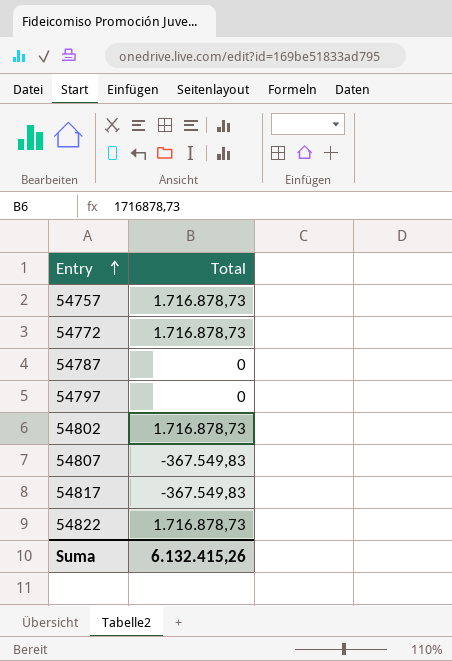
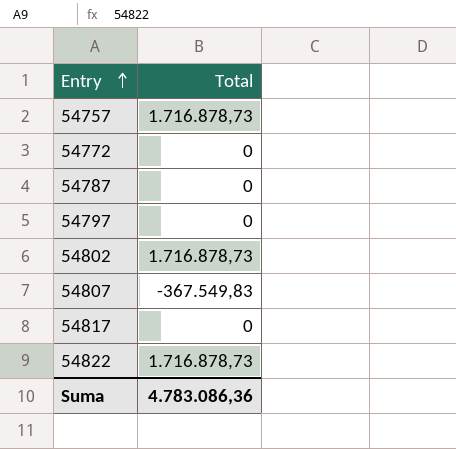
54772 | Total: 1.716.878,73 -> 0
54817 | Total: -367.549,83 -> 0
Suma | Total: 6.132.415,26 -> 4.783.086,36

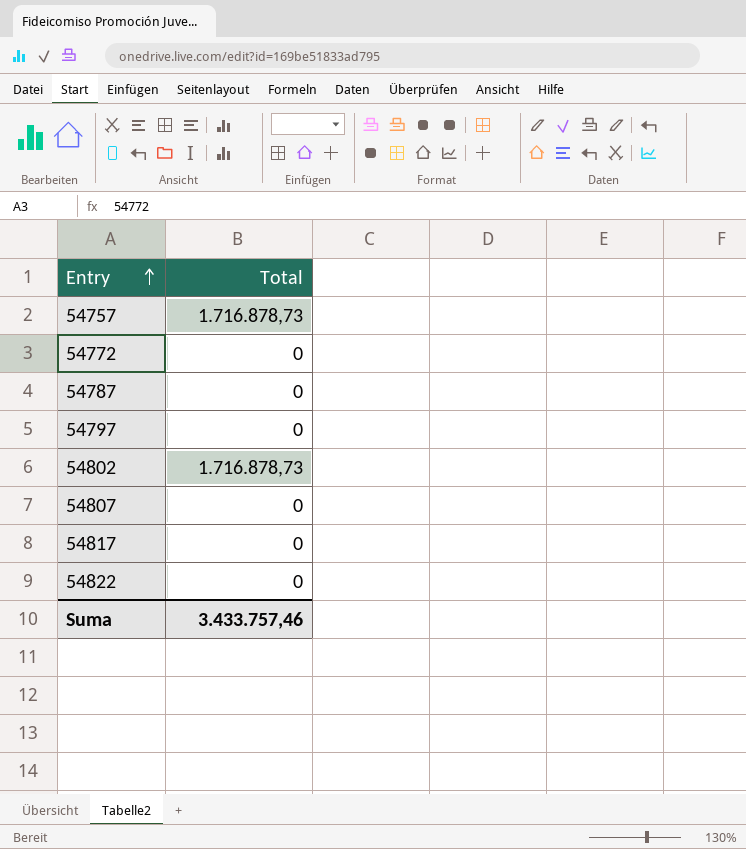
54807 | Total: -367.549,83 -> 0
54822 | Total: 1.716.878,73 -> 0
Suma | Total: 4.783.086,36 -> 3.433.757,46

